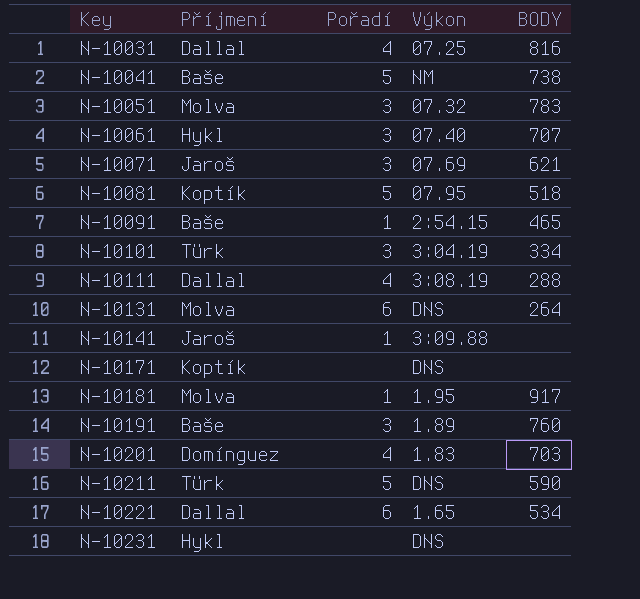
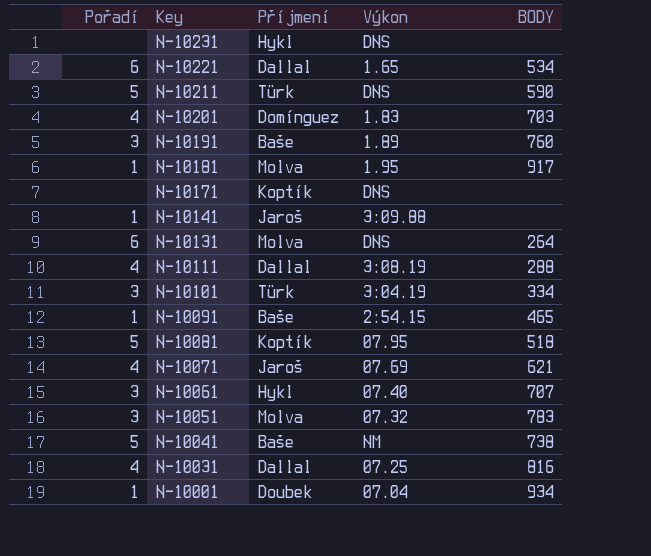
row order: Key ascending -> Key descending
column Pořadí | position: 3 -> 1
N-10071 | Pořadí: 3 -> 4
row N-10001: none -> 1 | Doubek | 07.04 | 934

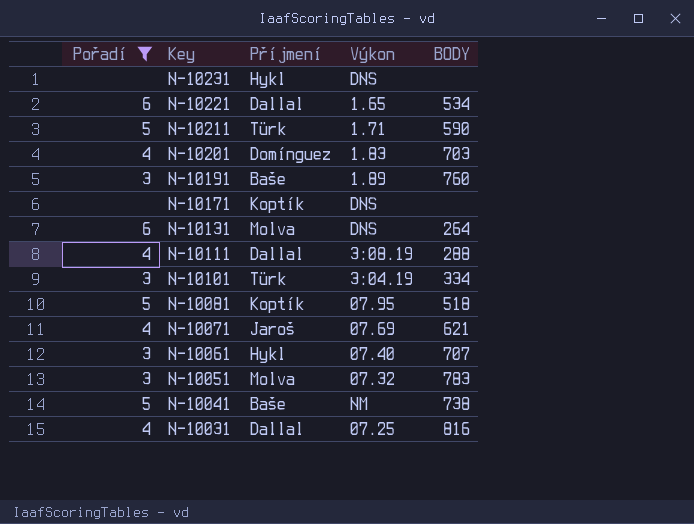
filter: none -> Pořadí != 1
N-10211 | Výkon: DNS -> 1.71

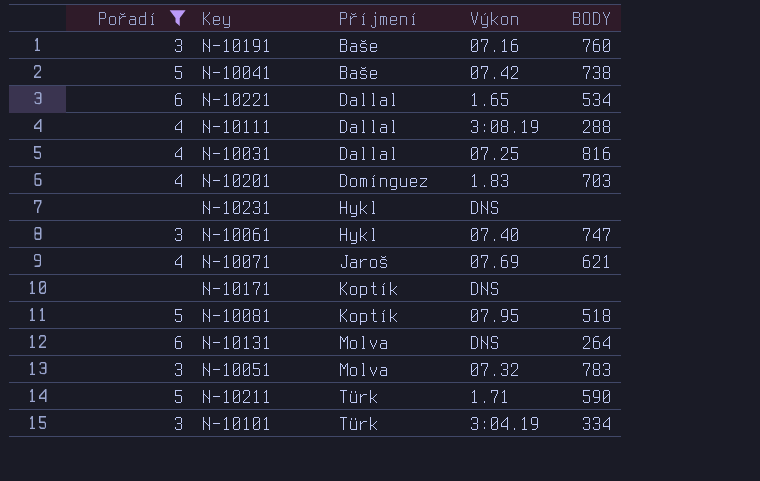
row order: Key descending -> Příjmení ascending
N-10191 | Výkon: 1.89 -> 07.16
N-10041 | Výkon: NM -> 07.42
N-10061 | BODY: 707 -> 747

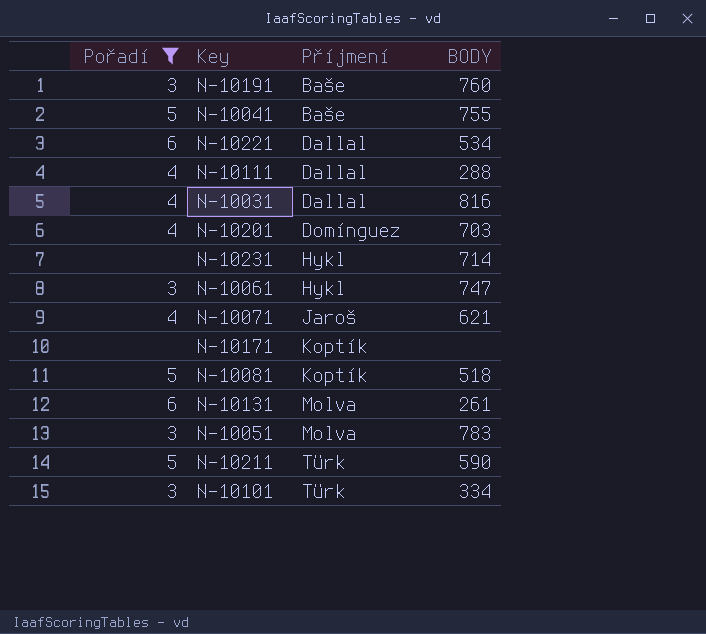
column Výkon | position: 4 -> none
N-10041 | BODY: 738 -> 755
N-10231 | BODY: none -> 714
N-10131 | BODY: 264 -> 261

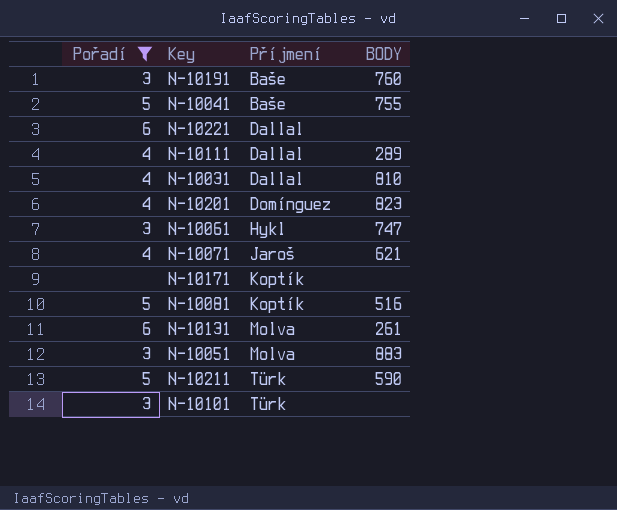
row N-10231: none | Hykl | 714 -> none
N-10221 | BODY: 534 -> none
N-10111 | BODY: 288 -> 289
N-10031 | BODY: 816 -> 810
N-10201 | BODY: 703 -> 823
N-10081 | BODY: 518 -> 516
N-10051 | BODY: 783 -> 883
N-10101 | BODY: 334 -> none

